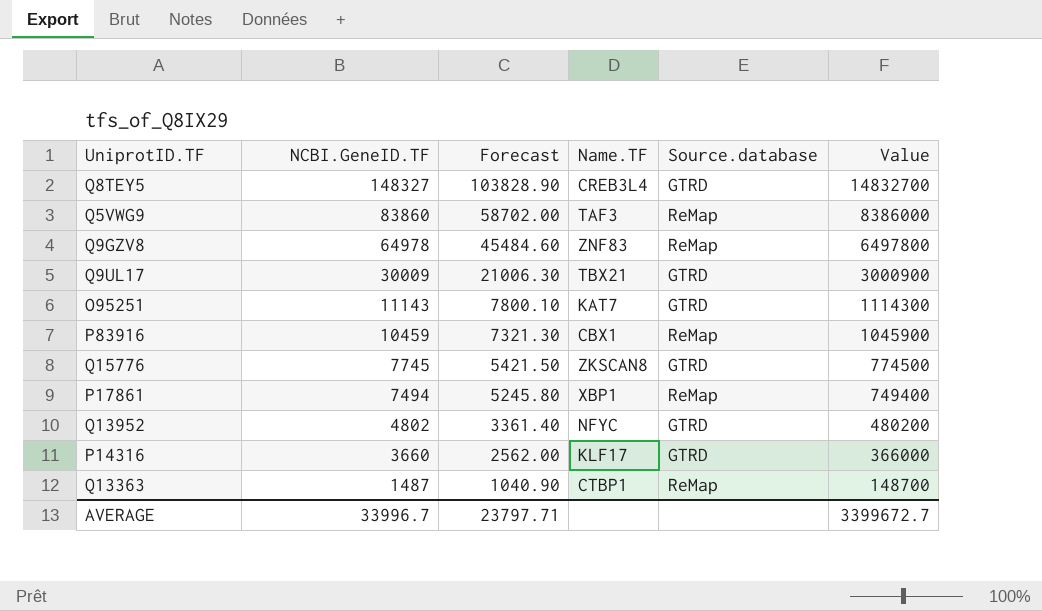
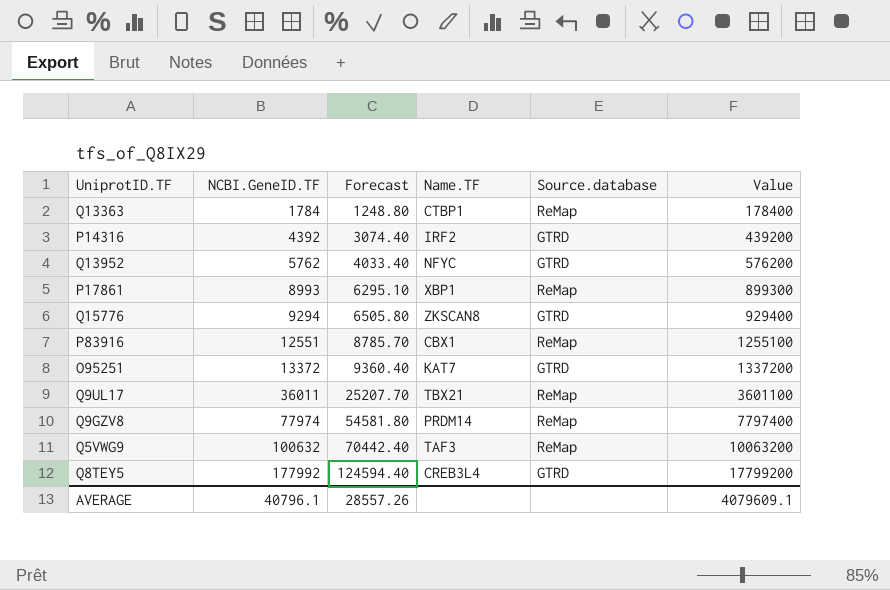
row order: NCBI.GeneID.TF descending -> NCBI.GeneID.TF ascending
Q13363 | NCBI.GeneID.TF: 1487 -> 1784
Q13363 | Forecast: 1040.90 -> 1248.80
Q13363 | Value: 148700 -> 178400
P14316 | NCBI.GeneID.TF: 3660 -> 4392
P14316 | Forecast: 2562.00 -> 3074.40
P14316 | Name.TF: KLF17 -> IRF2
P14316 | Value: 366000 -> 439200
Q13952 | NCBI.GeneID.TF: 4802 -> 5762
Q13952 | Forecast: 3361.40 -> 4033.40
Q13952 | Value: 480200 -> 576200
P17861 | NCBI.GeneID.TF: 7494 -> 8993
P17861 | Forecast: 5245.80 -> 6295.10
P17861 | Value: 749400 -> 899300
Q15776 | NCBI.GeneID.TF: 7745 -> 9294
Q15776 | Forecast: 5421.50 -> 6505.80
Q15776 | Value: 774500 -> 929400
P83916 | NCBI.GeneID.TF: 10459 -> 12551
P83916 | Forecast: 7321.30 -> 8785.70
P83916 | Value: 1045900 -> 1255100
O95251 | NCBI.GeneID.TF: 11143 -> 13372
O95251 | Forecast: 7800.10 -> 9360.40
O95251 | Value: 1114300 -> 1337200
Q9UL17 | NCBI.GeneID.TF: 30009 -> 36011
Q9UL17 | Forecast: 21006.30 -> 25207.70
Q9UL17 | Source.database: GTRD -> ReMap
Q9UL17 | Value: 3000900 -> 3601100
Q9GZV8 | NCBI.GeneID.TF: 64978 -> 77974
Q9GZV8 | Forecast: 45484.60 -> 54581.80
Q9GZV8 | Name.TF: ZNF83 -> PRDM14
Q9GZV8 | Value: 6497800 -> 7797400
Q5VWG9 | NCBI.GeneID.TF: 83860 -> 100632
Q5VWG9 | Forecast: 58702.00 -> 70442.40
Q5VWG9 | Value: 8386000 -> 10063200
Q8TEY5 | NCBI.GeneID.TF: 148327 -> 177992
Q8TEY5 | Forecast: 103828.90 -> 124594.40
Q8TEY5 | Value: 14832700 -> 17799200
AVERAGE | NCBI.GeneID.TF: 33996.7 -> 40796.1
AVERAGE | Forecast: 23797.71 -> 28557.26
AVERAGE | Value: 3399672.7 -> 4079609.1

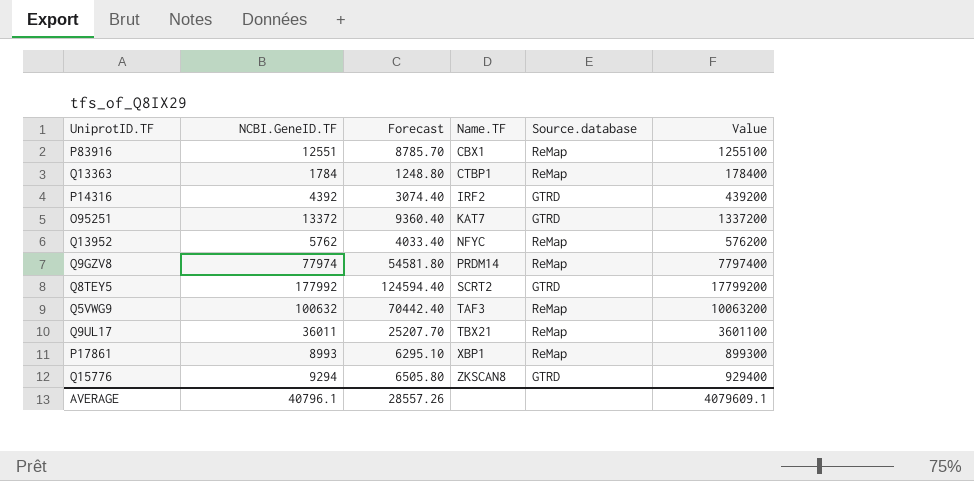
row order: NCBI.GeneID.TF ascending -> Name.TF ascending
Q13952 | Source.database: GTRD -> ReMap
Q8TEY5 | Name.TF: CREB3L4 -> SCRT2

